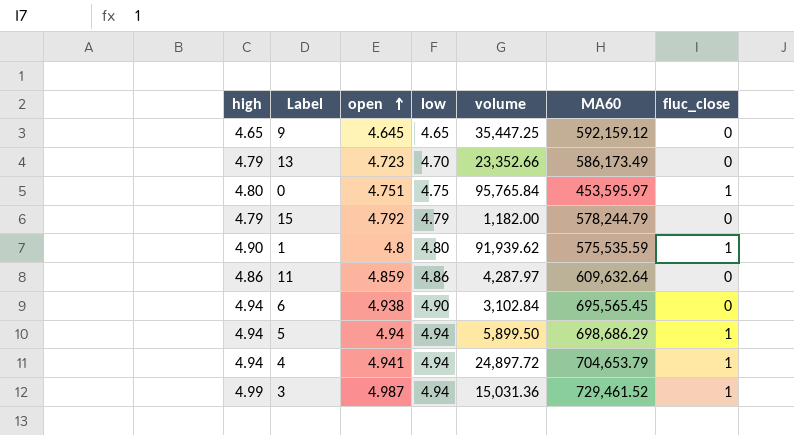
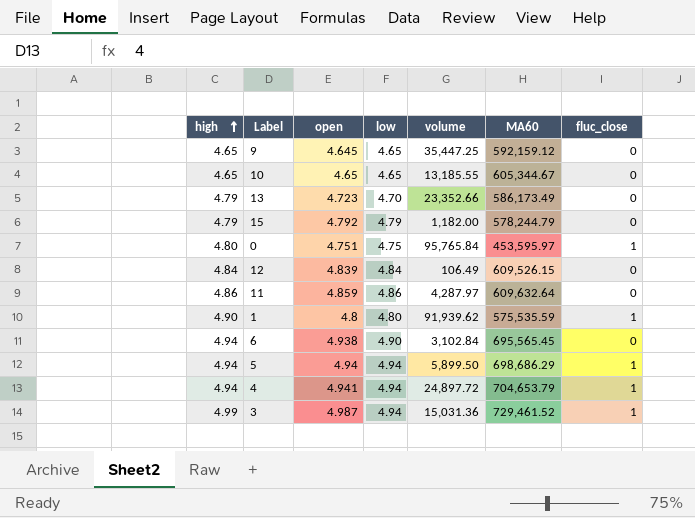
row order: open ascending -> high ascending
row 10: none -> 4.65 | 4.65 | 4.65 | 13,185.55 | 605,344.67 | 0
row 12: none -> 4.84 | 4.839 | 4.84 | 106.49 | 609,526.15 | 0

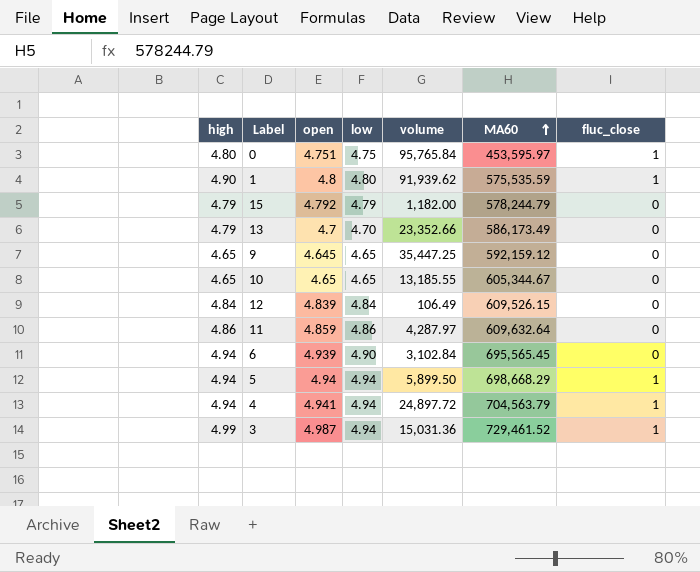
row order: high ascending -> MA60 ascending
13 | open: 4.723 -> 4.7
6 | open: 4.938 -> 4.939
5 | MA60: 698,686.29 -> 698,668.29
4 | MA60: 704,653.79 -> 704,563.79

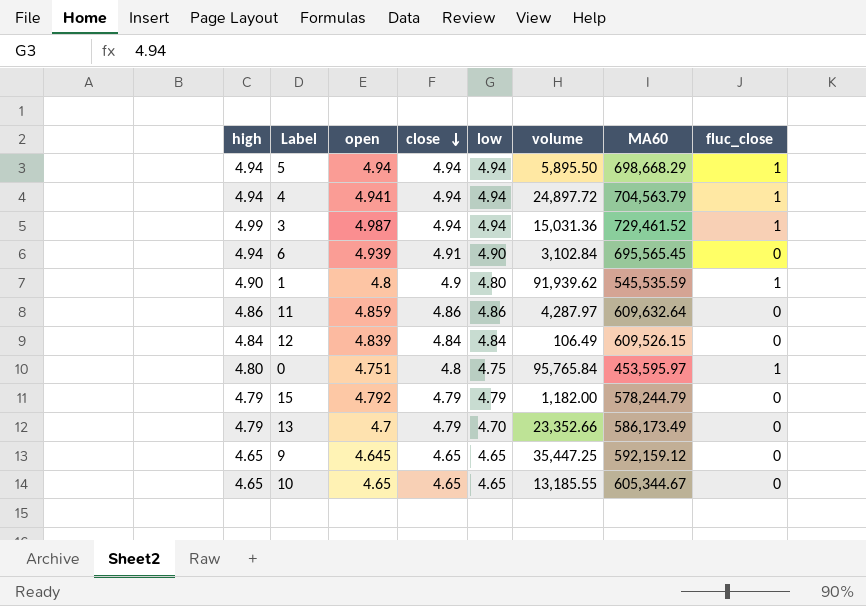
row order: MA60 ascending -> close descending
column close | position: none -> 4
5 | volume: 5,899.50 -> 5,895.50
1 | MA60: 575,535.59 -> 545,535.59

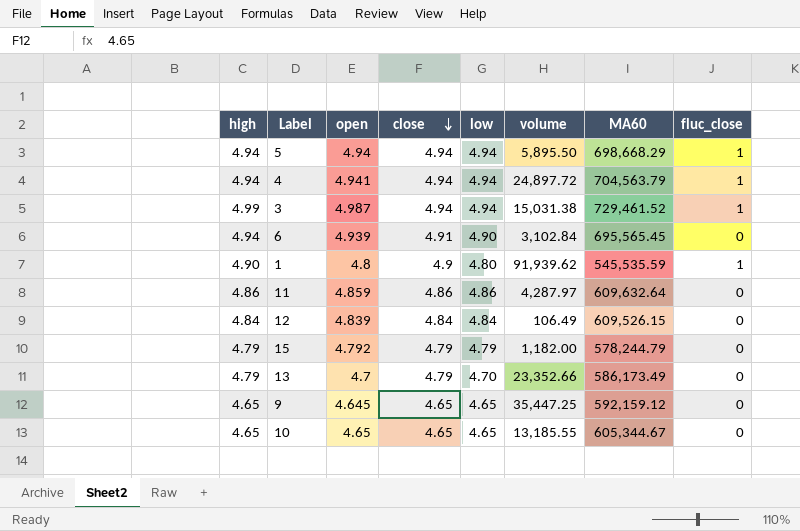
row 0: 4.80 | 4.751 | 4.8 | 4.75 | 95,765.84 | 453,595.97 | 1 -> none
3 | volume: 15,031.36 -> 15,031.38

